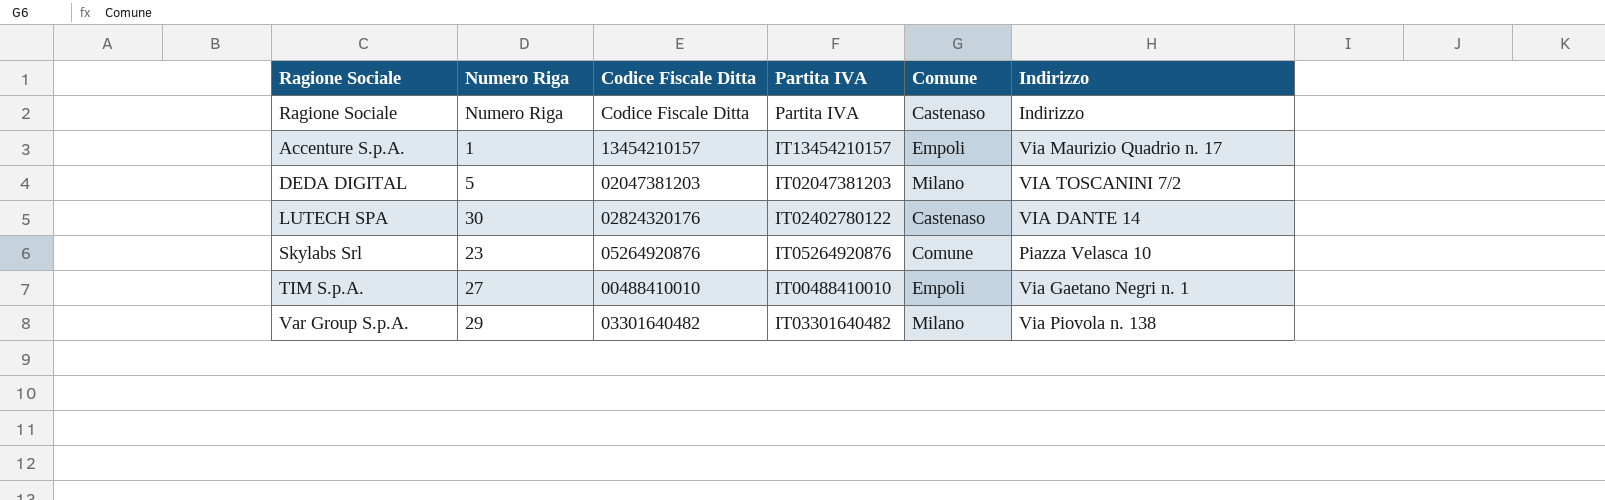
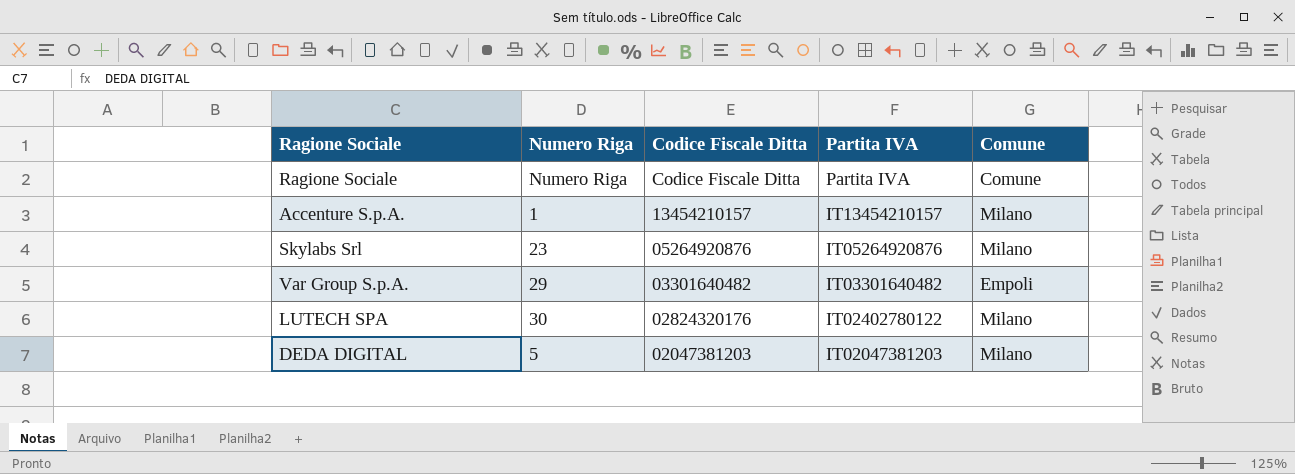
row order: none -> Codice Fiscale Ditta descending
column Indirizzo | position: 6 -> none
row TIM S.p.A.: 27 | 00488410010 | IT00488410010 | Empoli | Via Gaetano Negri n. 1 -> none
Ragione Sociale | Comune: Castenaso -> Comune
Accenture S.p.A. | Comune: Empoli -> Milano
Skylabs Srl | Comune: Comune -> Milano
Var Group S.p.A. | Comune: Milano -> Empoli
LUTECH SPA | Comune: Castenaso -> Milano

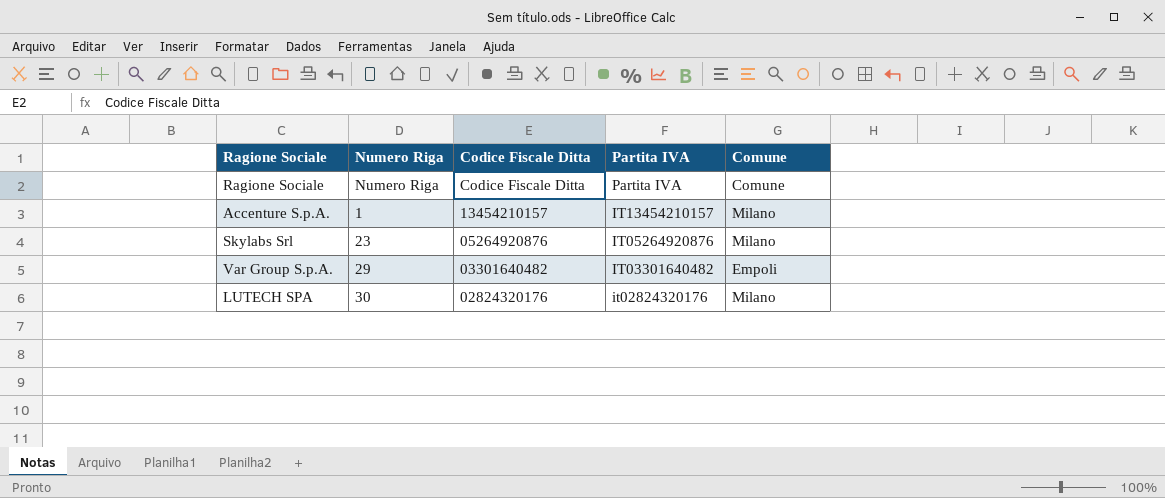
row DEDA DIGITAL: 5 | 02047381203 | IT02047381203 | Milano -> none
LUTECH SPA | Partita IVA: IT02402780122 -> it02824320176

